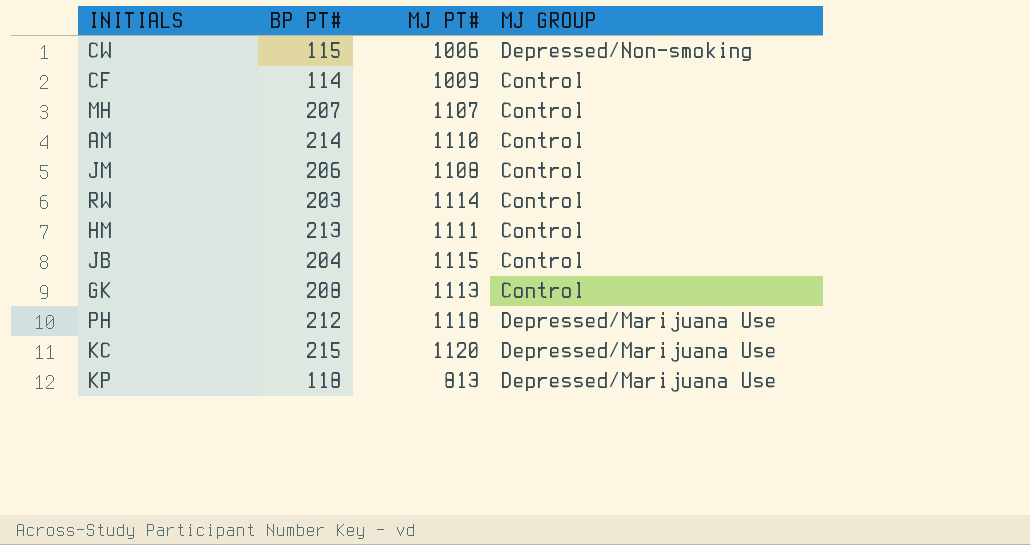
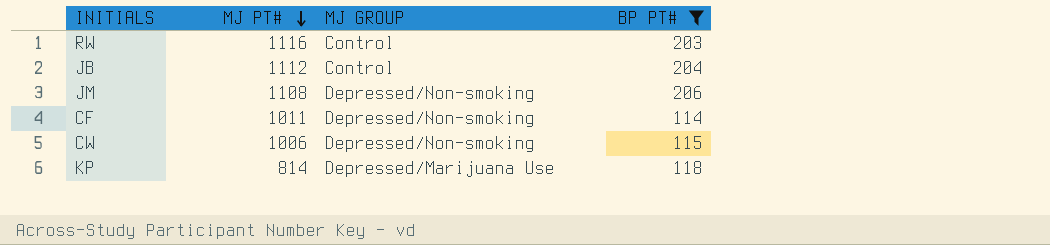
filter: none -> BP PT# <= 206
row order: none -> MJ PT# descending
column BP PT# | position: 2 -> 4
RW | MJ PT#: 1114 -> 1116
JB | MJ PT#: 1115 -> 1112
JM | MJ GROUP: Control -> Depressed/Non-smoking
CF | MJ PT#: 1009 -> 1011
CF | MJ GROUP: Control -> Depressed/Non-smoking
KP | MJ PT#: 813 -> 814

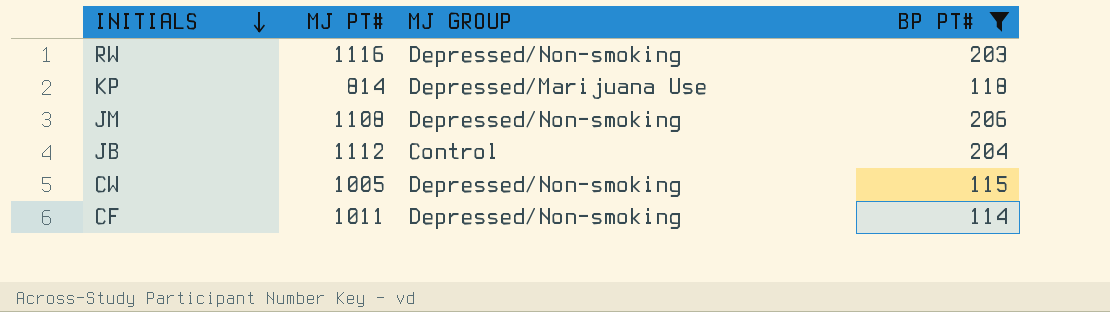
row order: MJ PT# descending -> INITIALS descending
RW | MJ GROUP: Control -> Depressed/Non-smoking
CW | MJ PT#: 1006 -> 1005

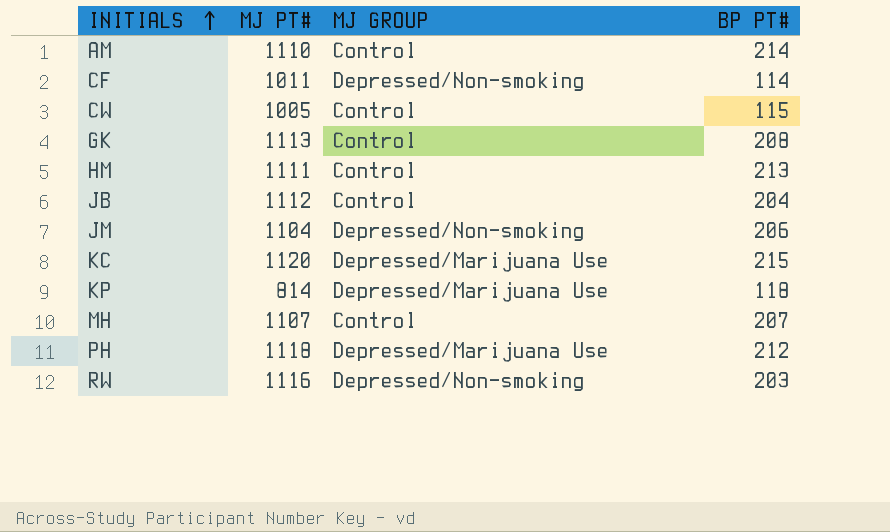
filter: BP PT# <= 206 -> none
row order: INITIALS descending -> INITIALS ascending
CW | MJ GROUP: Depressed/Non-smoking -> Control
JM | MJ PT#: 1108 -> 1104

